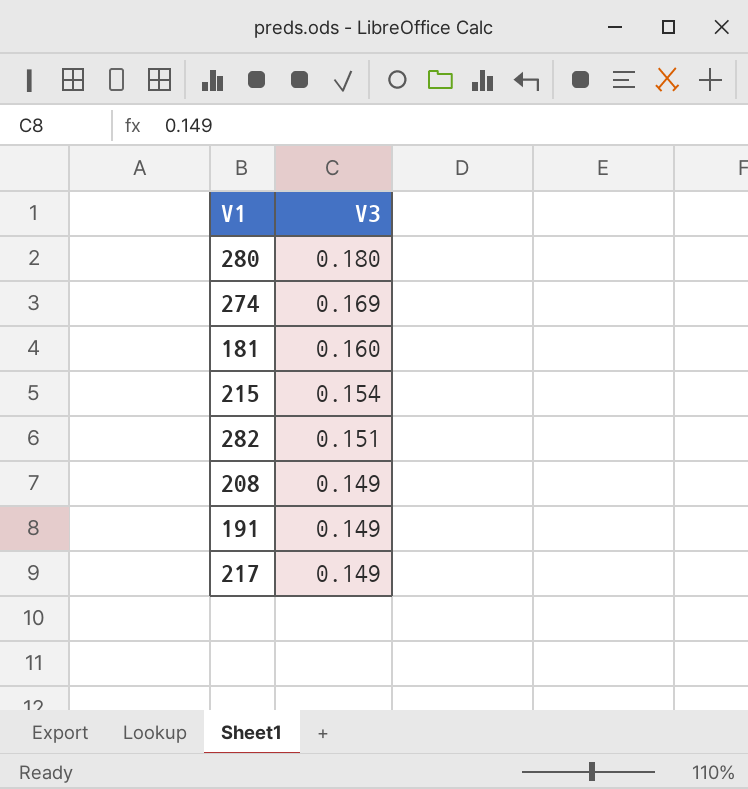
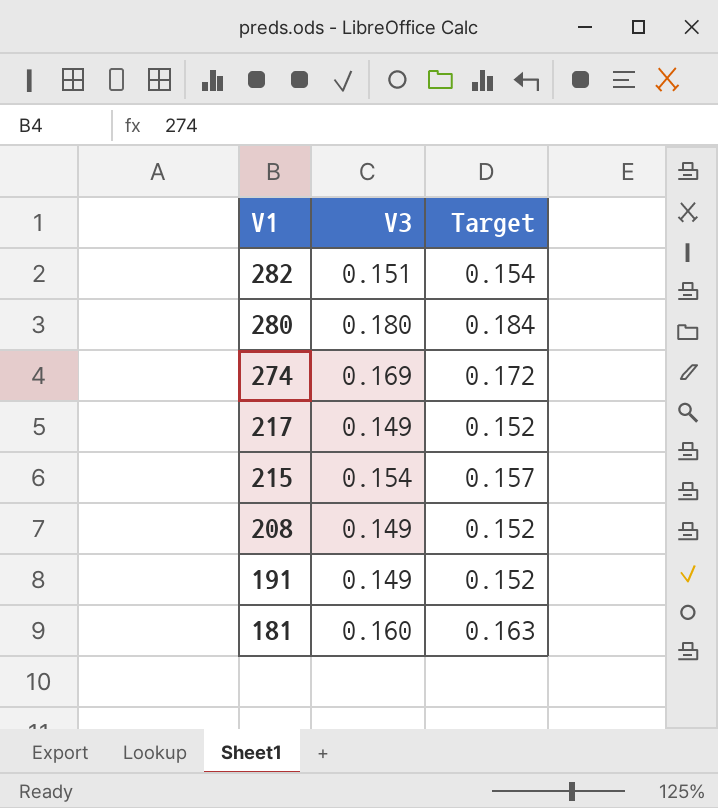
row order: V3 descending -> V1 descending
column Target | formula: none -> [V3] * 1.02

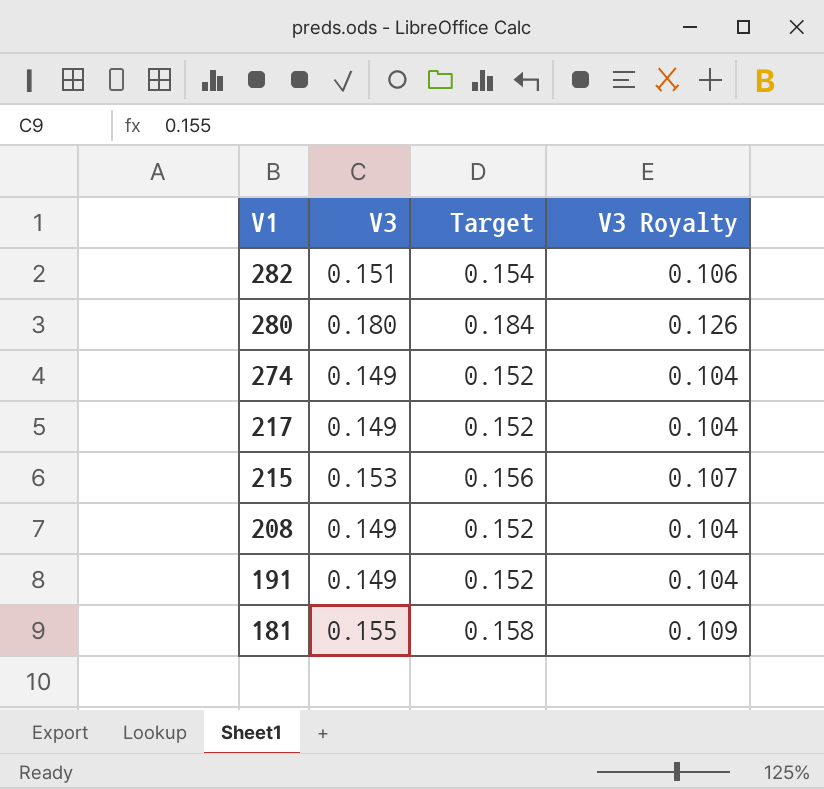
column V3 Royalty | formula: none -> [V3] * 0.7
274 | V3: 0.169 -> 0.149
274 | Target: 0.172 -> 0.152
215 | V3: 0.154 -> 0.153
215 | Target: 0.157 -> 0.156
181 | V3: 0.160 -> 0.155
181 | Target: 0.163 -> 0.158

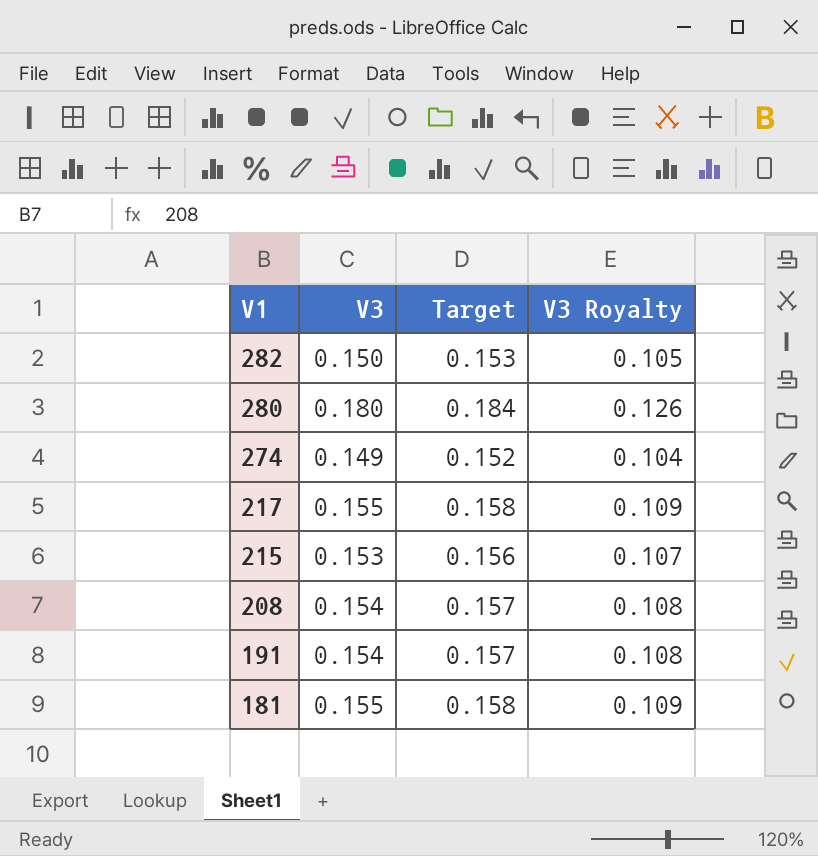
282 | V3: 0.151 -> 0.150
282 | Target: 0.154 -> 0.153
282 | V3 Royalty: 0.106 -> 0.105
217 | V3: 0.149 -> 0.155
217 | Target: 0.152 -> 0.158
217 | V3 Royalty: 0.104 -> 0.109
208 | V3: 0.149 -> 0.154
208 | Target: 0.152 -> 0.157
208 | V3 Royalty: 0.104 -> 0.108
191 | V3: 0.149 -> 0.154
191 | Target: 0.152 -> 0.157
191 | V3 Royalty: 0.104 -> 0.108

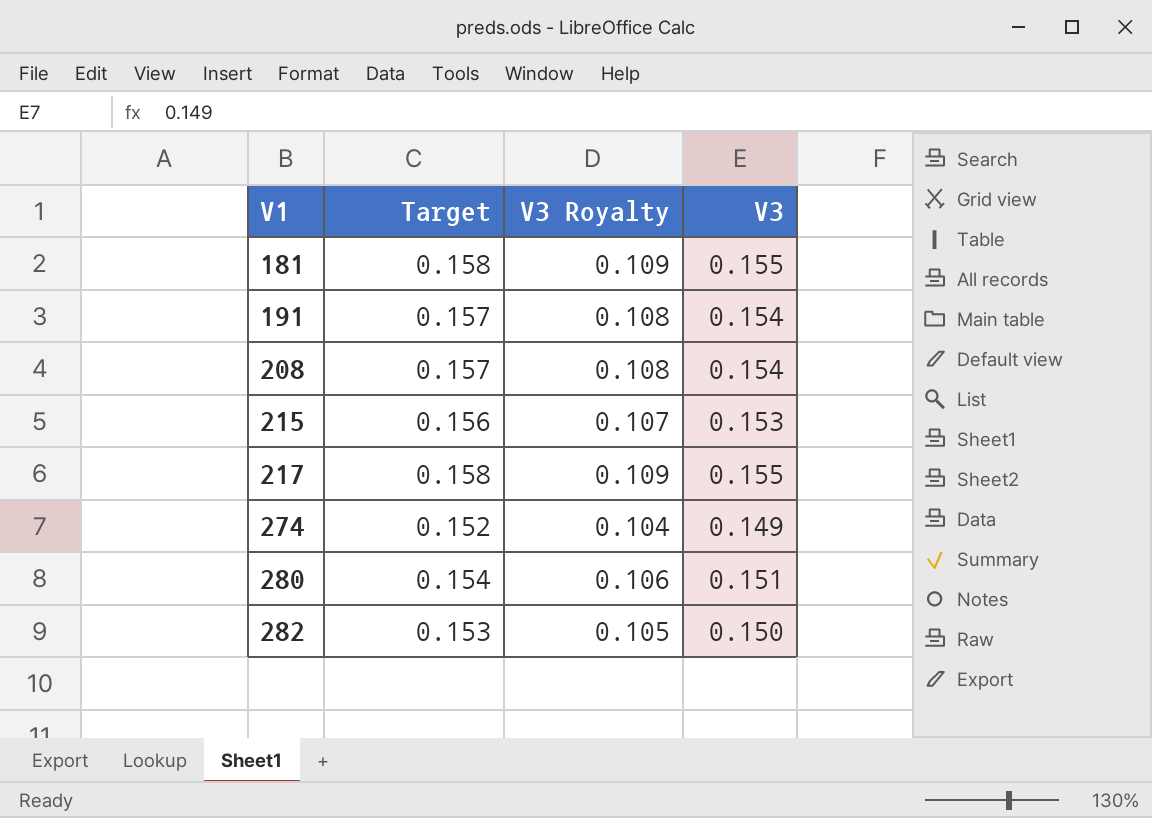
row order: V1 descending -> V1 ascending
column V3 | position: 2 -> 4
280 | Target: 0.184 -> 0.154
280 | V3 Royalty: 0.126 -> 0.106
280 | V3: 0.180 -> 0.151

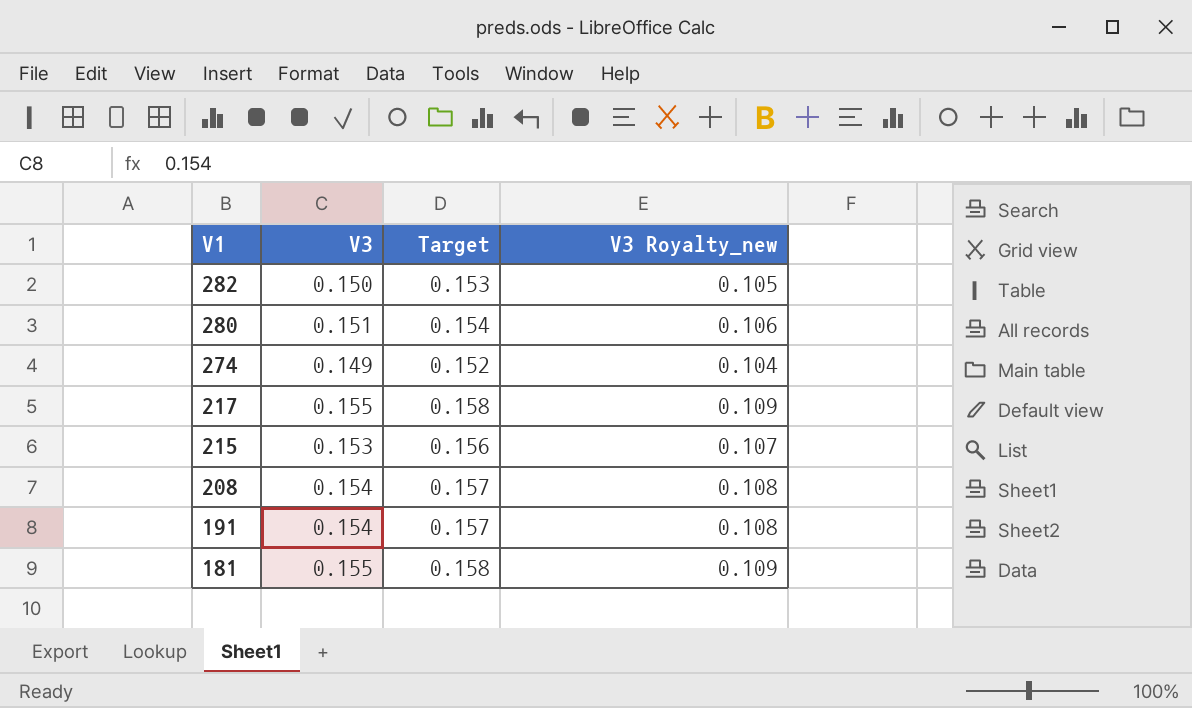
row order: V1 ascending -> V1 descending
column V3 | position: 4 -> 2
column name: V3 Royalty -> V3 Royalty_new

